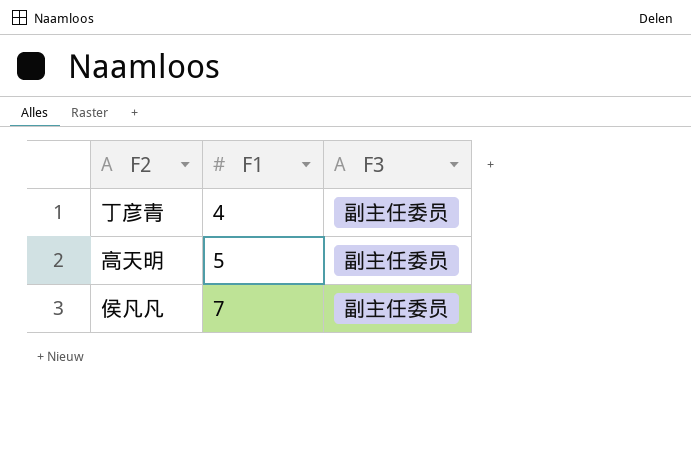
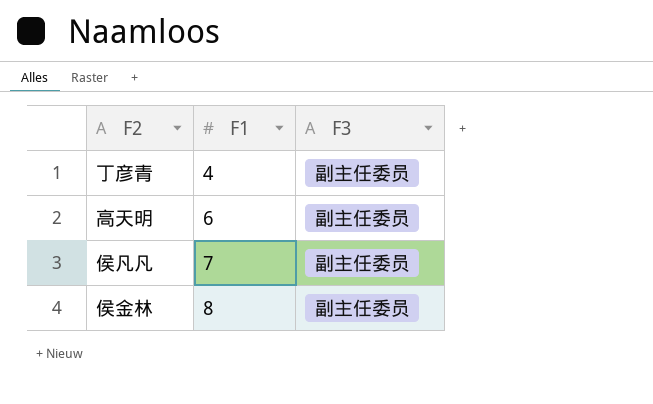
高天明 | F1: 5 -> 6
row 侯金林: none -> 8 | 副主任委员

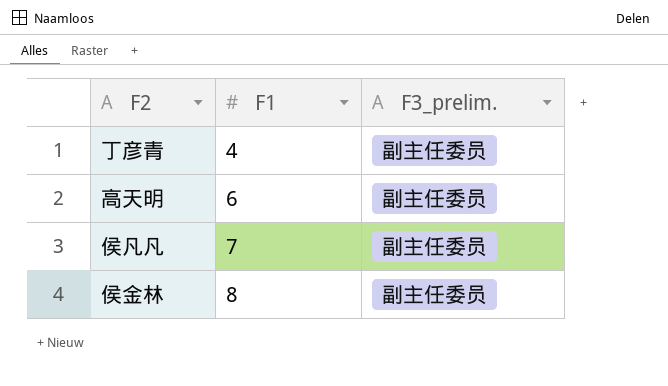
column name: F3 -> F3_prelim.

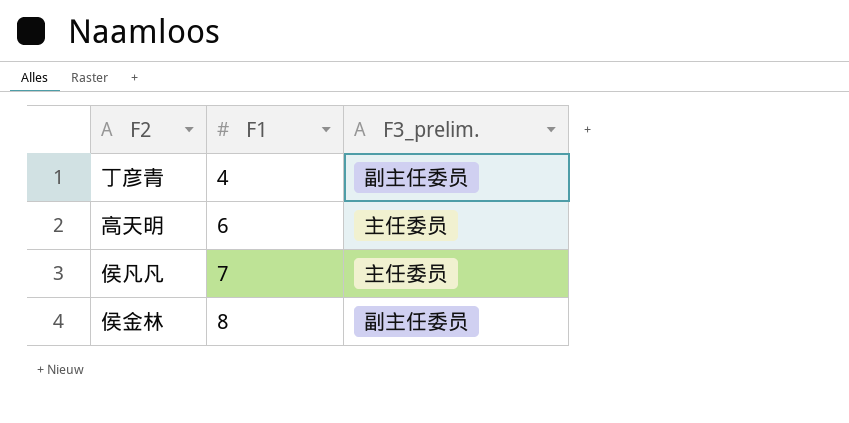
高天明 | F3_prelim.: 副主任委员 -> 主任委员
侯凡凡 | F3_prelim.: 副主任委员 -> 主任委员

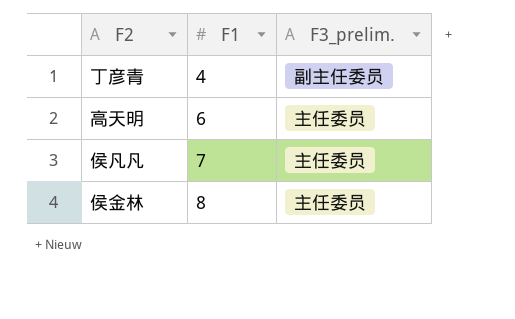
侯金林 | F3_prelim.: 副主任委员 -> 主任委员

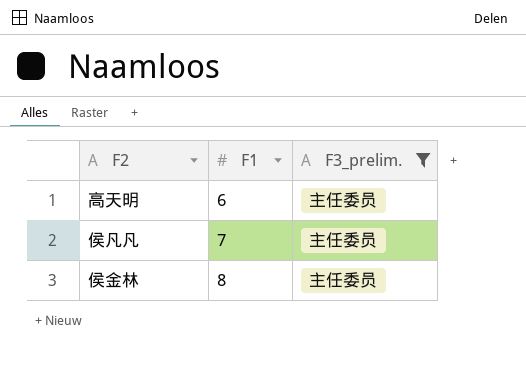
filter: none -> F3_prelim. = 主任委员

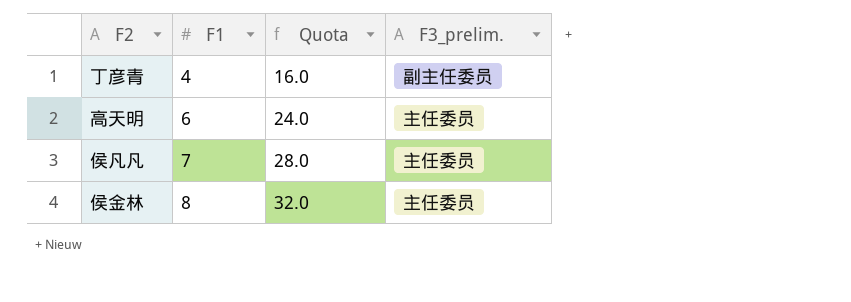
filter: F3_prelim. = 主任委员 -> none
column Quota | formula: none -> [F1] * 4

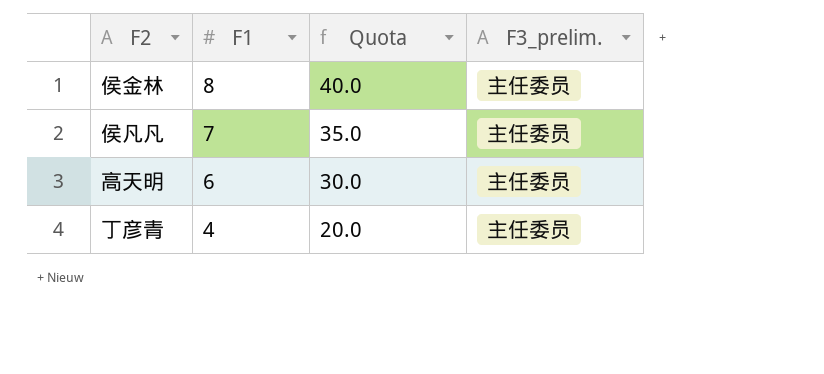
row order: F1 ascending -> F1 descending
column Quota | formula: [F1] * 4 -> [F1] * 5
丁彦青 | F3_prelim.: 副主任委员 -> 主任委员

